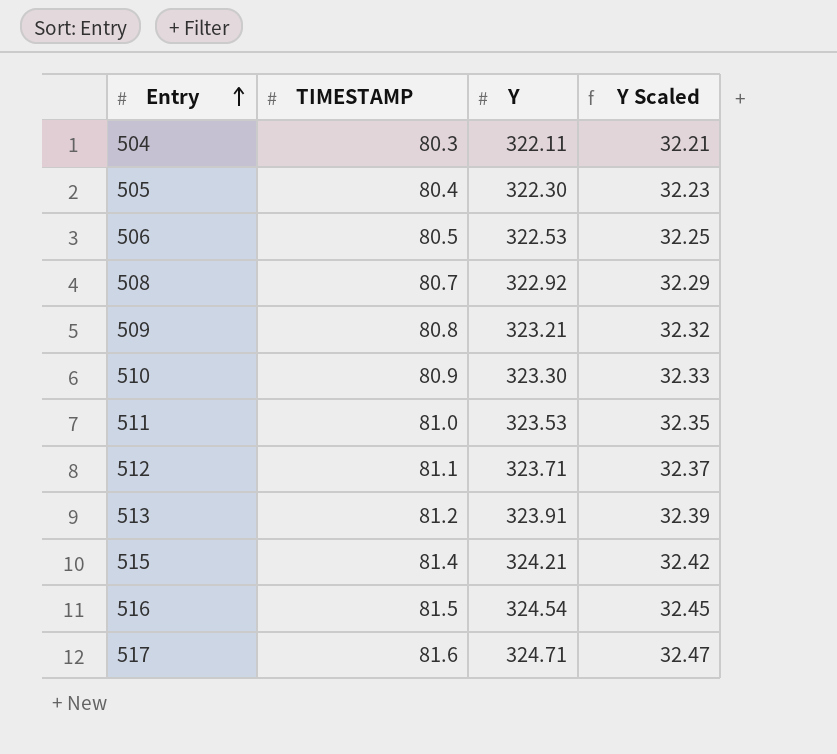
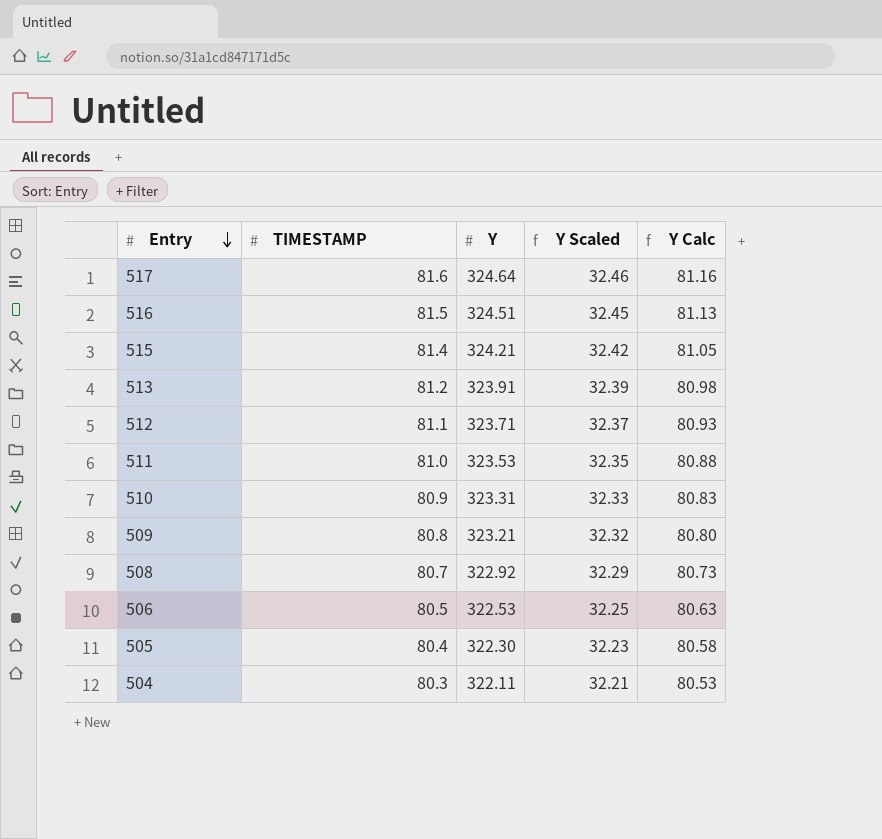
row order: Entry ascending -> Entry descending
column Y Calc | formula: none -> [Y] * 0.25
517 | Y: 324.71 -> 324.64
517 | Y Scaled: 32.47 -> 32.46
516 | Y: 324.54 -> 324.51
510 | Y: 323.30 -> 323.31

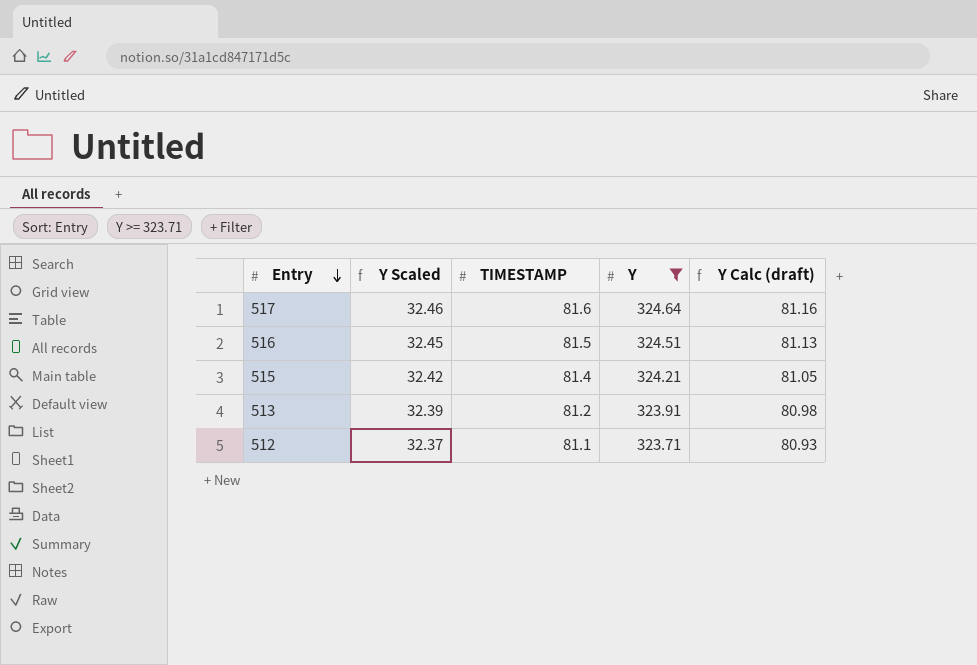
filter: none -> Y >= 323.71
column Y Scaled | position: 4 -> 2
column name: Y Calc -> Y Calc (draft)

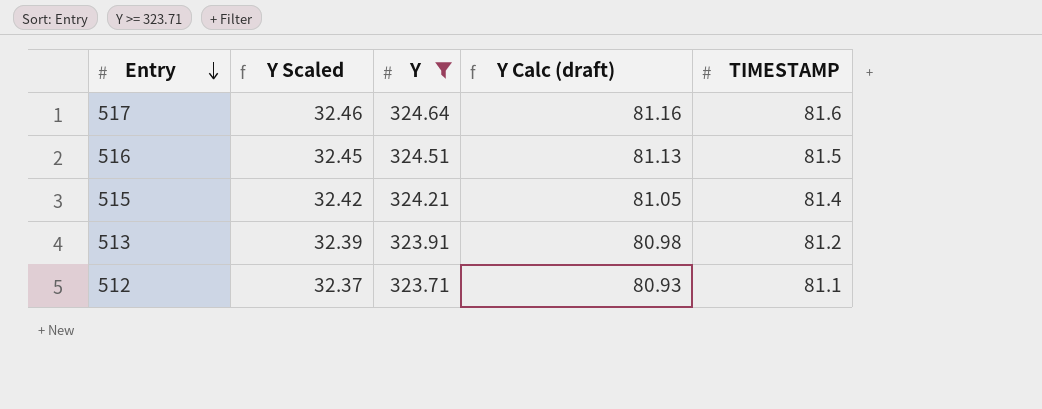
column TIMESTAMP | position: 3 -> 5

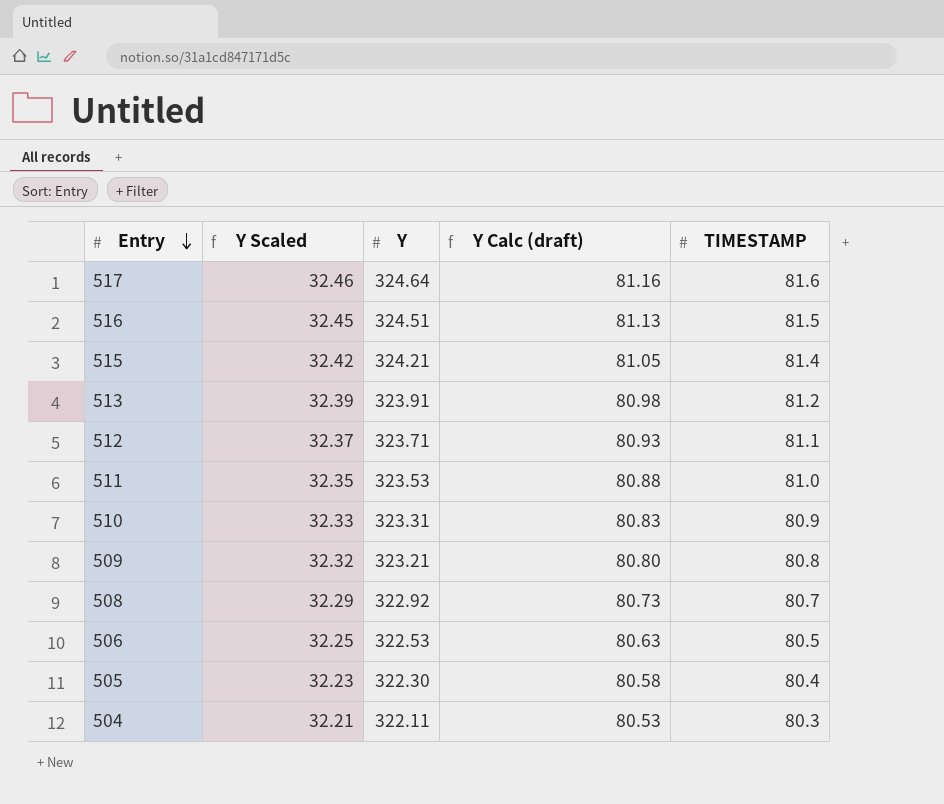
filter: Y >= 323.71 -> none

